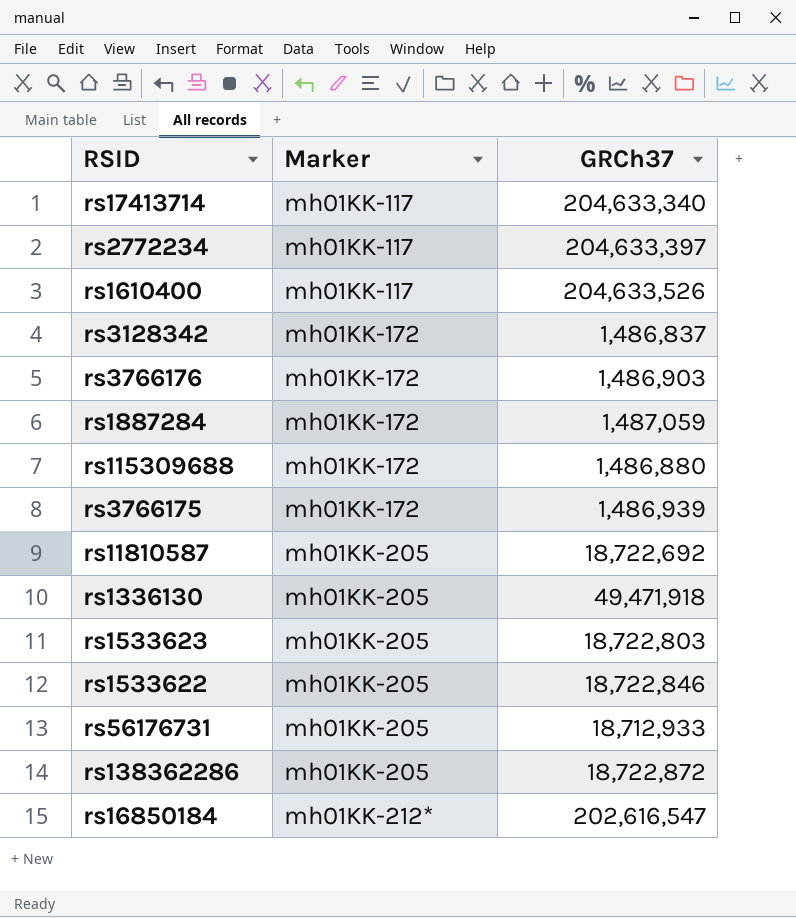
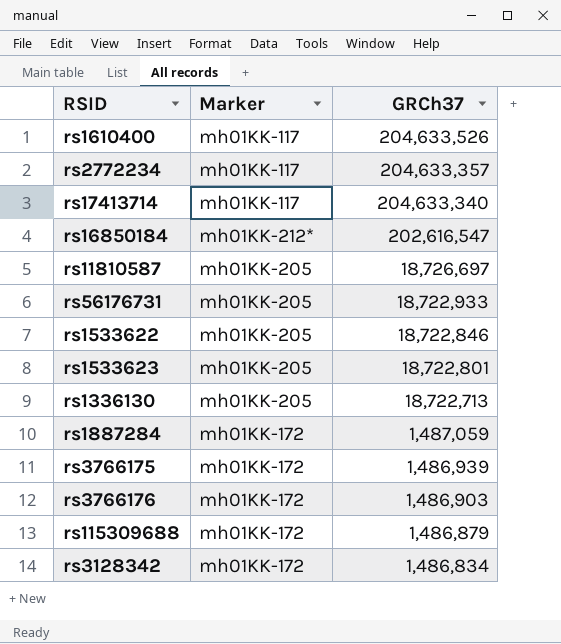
row order: Marker ascending -> GRCh37 descending
row rs138362286: mh01KK-205 | 18,722,872 -> none
rs2772234 | GRCh37: 204,633,397 -> 204,633,357
rs11810587 | GRCh37: 18,722,692 -> 18,726,697
rs56176731 | GRCh37: 18,712,933 -> 18,722,933
rs1533623 | GRCh37: 18,722,803 -> 18,722,801
rs1336130 | GRCh37: 49,471,918 -> 18,722,713
rs115309688 | GRCh37: 1,486,880 -> 1,486,879
rs3128342 | GRCh37: 1,486,837 -> 1,486,834

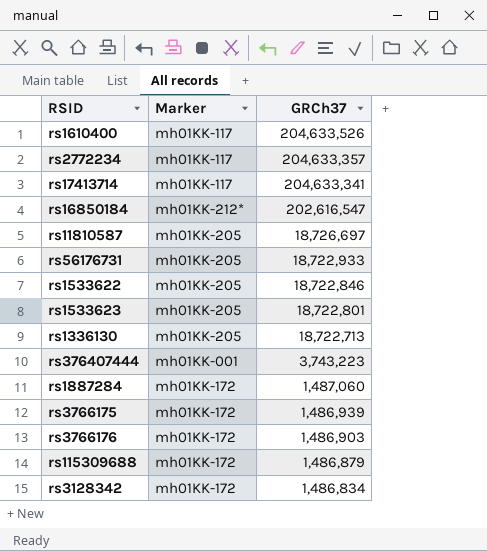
rs17413714 | GRCh37: 204,633,340 -> 204,633,341
row rs376407444: none -> mh01KK-001 | 3,743,223
rs1887284 | GRCh37: 1,487,059 -> 1,487,060

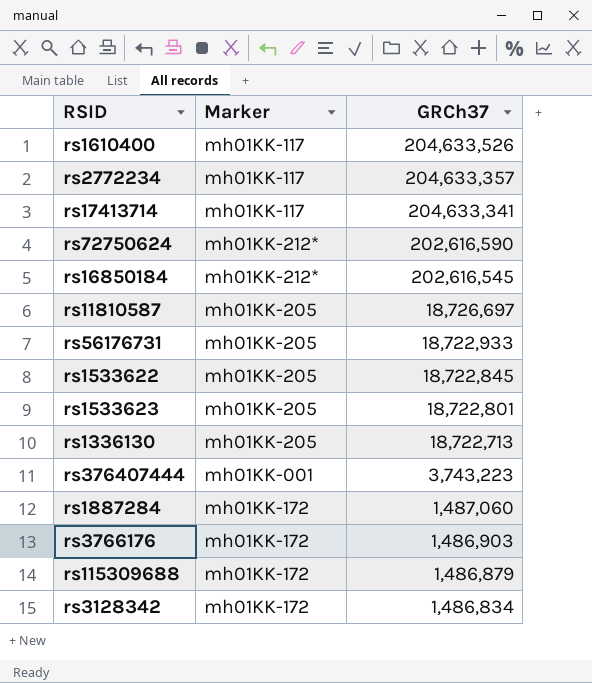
row rs3766175: mh01KK-172 | 1,486,939 -> none
row rs72750624: none -> mh01KK-212* | 202,616,590
rs16850184 | GRCh37: 202,616,547 -> 202,616,545
rs1533622 | GRCh37: 18,722,846 -> 18,722,845

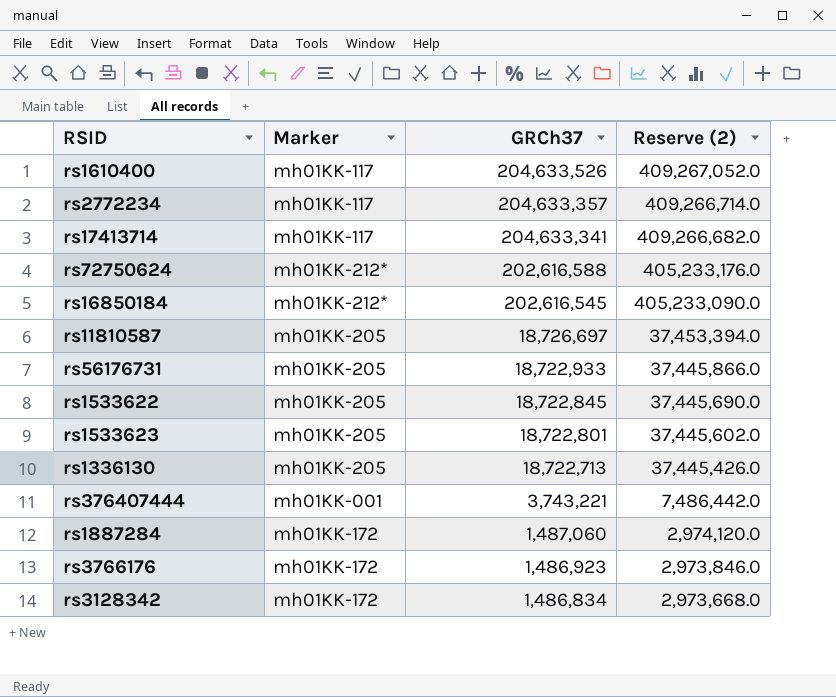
column Reserve (2) | formula: none -> [GRCh37] * 2
row rs115309688: mh01KK-172 | 1,486,879 -> none
rs72750624 | GRCh37: 202,616,590 -> 202,616,588
rs376407444 | GRCh37: 3,743,223 -> 3,743,221
rs3766176 | GRCh37: 1,486,903 -> 1,486,923

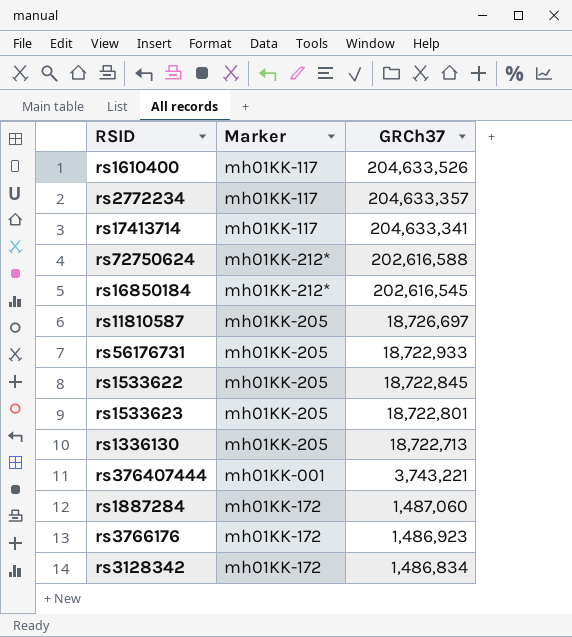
column Reserve (2) | formula: [GRCh37] * 2 -> none

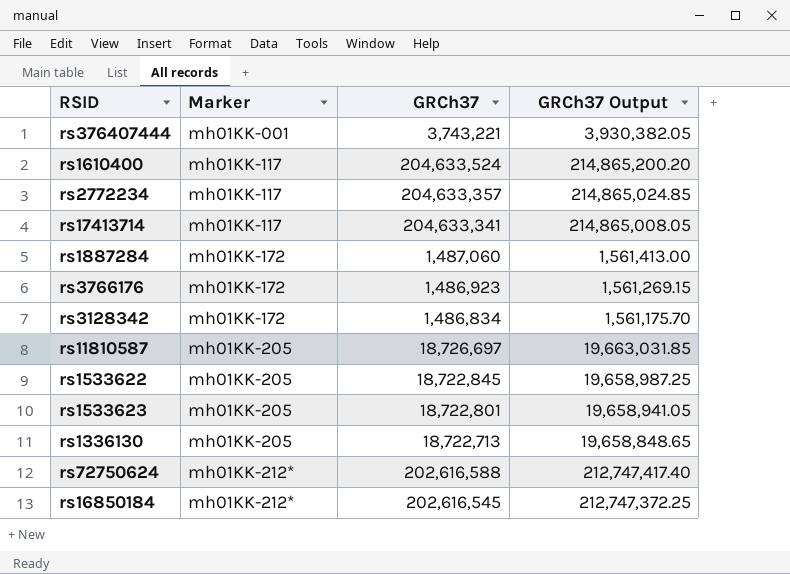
row order: GRCh37 descending -> Marker ascending
column GRCh37 Output | formula: none -> [GRCh37] * 1.05
row rs56176731: mh01KK-205 | 18,722,933 -> none
rs1610400 | GRCh37: 204,633,526 -> 204,633,524

